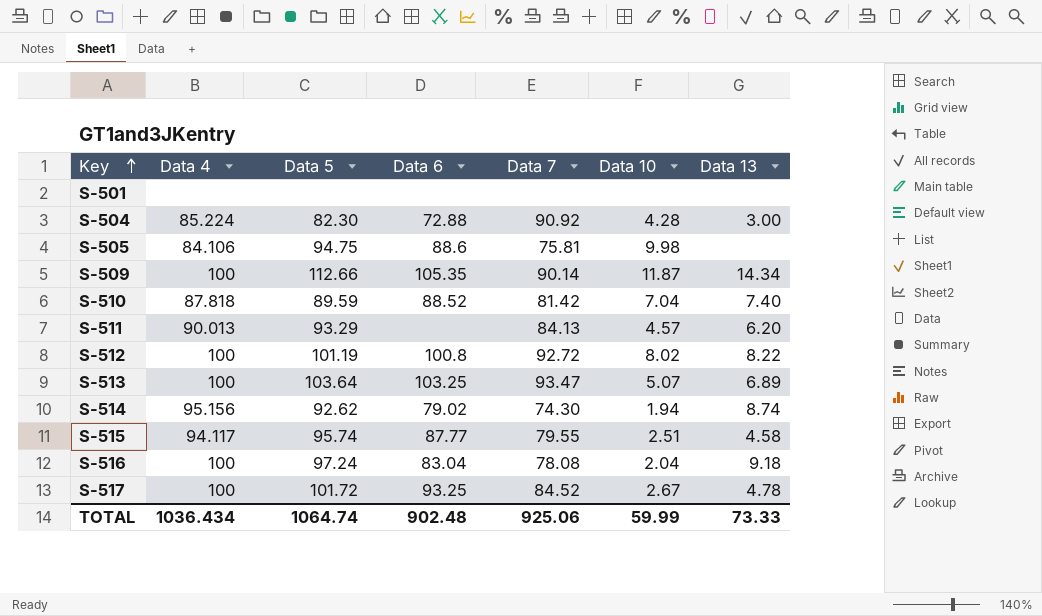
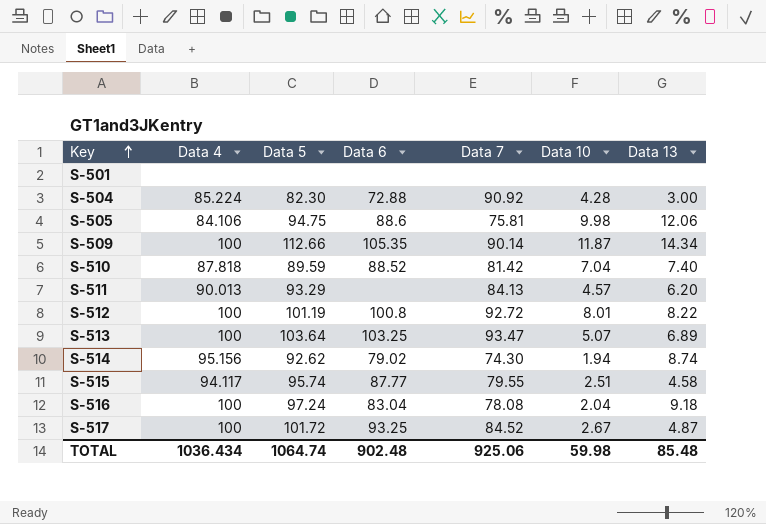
S-505 | Data 13: none -> 12.06
S-512 | Data 10: 8.02 -> 8.01
S-517 | Data 13: 4.78 -> 4.87
TOTAL | Data 10: 59.99 -> 59.98
TOTAL | Data 13: 73.33 -> 85.48

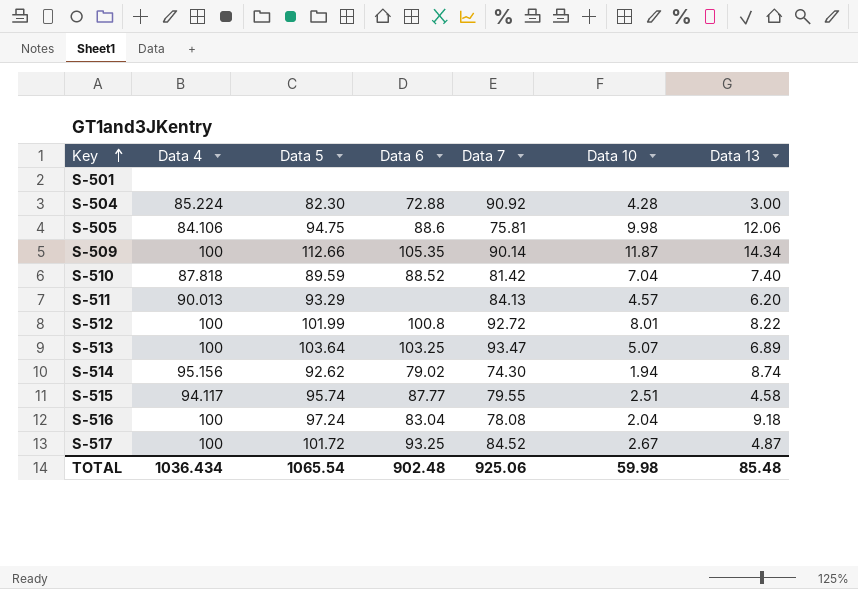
S-512 | Data 5: 101.19 -> 101.99
TOTAL | Data 5: 1064.74 -> 1065.54

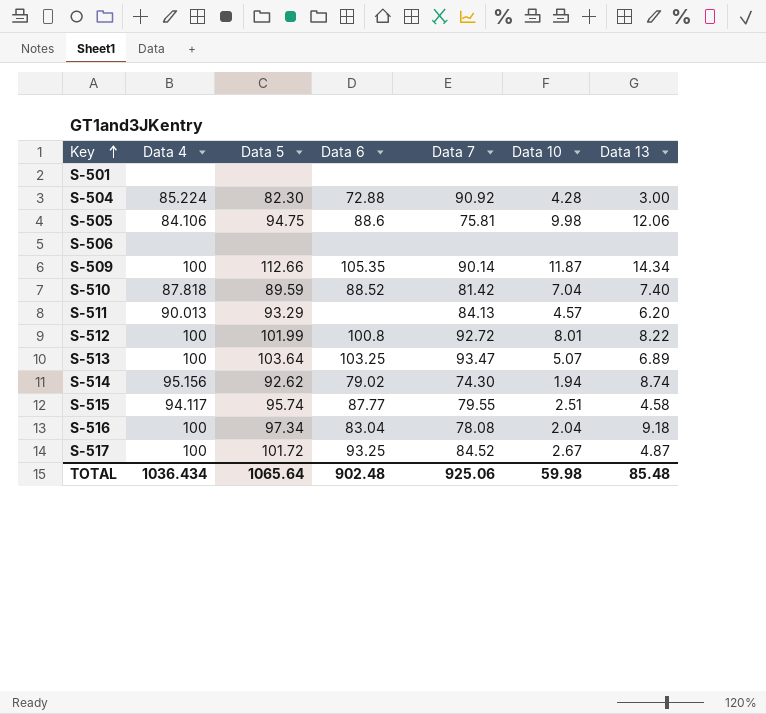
row S-506: none -> none | none | none | none | none | none
S-516 | Data 5: 97.24 -> 97.34
TOTAL | Data 5: 1065.54 -> 1065.64

